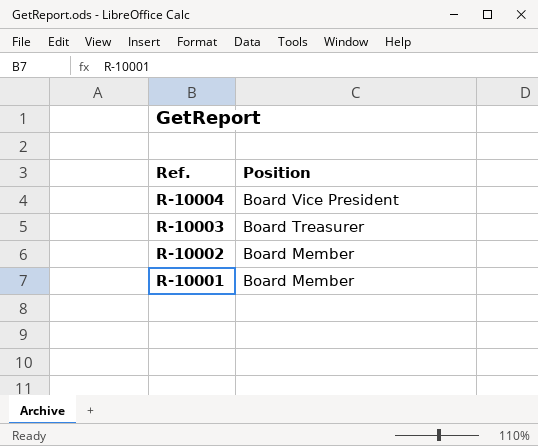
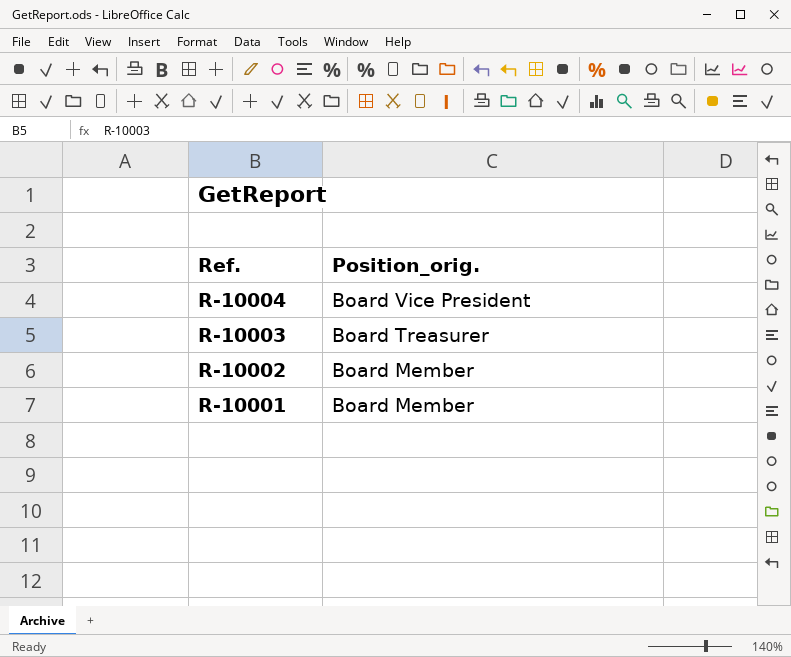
column name: Position -> Position_orig.

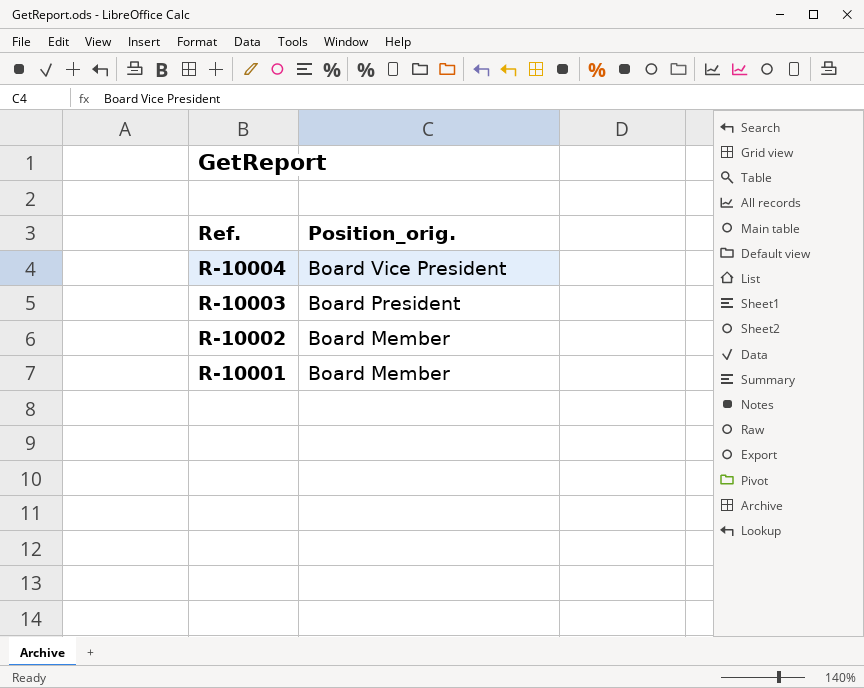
R-10003 | Position_orig.: Board Treasurer -> Board President

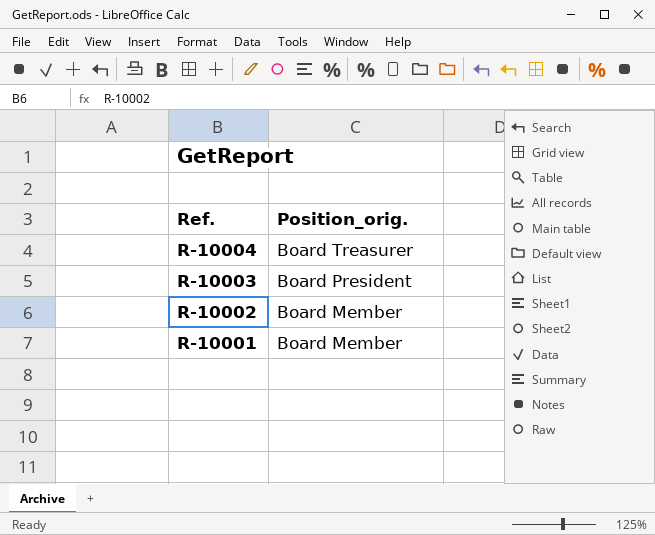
R-10004 | Position_orig.: Board Vice President -> Board Treasurer

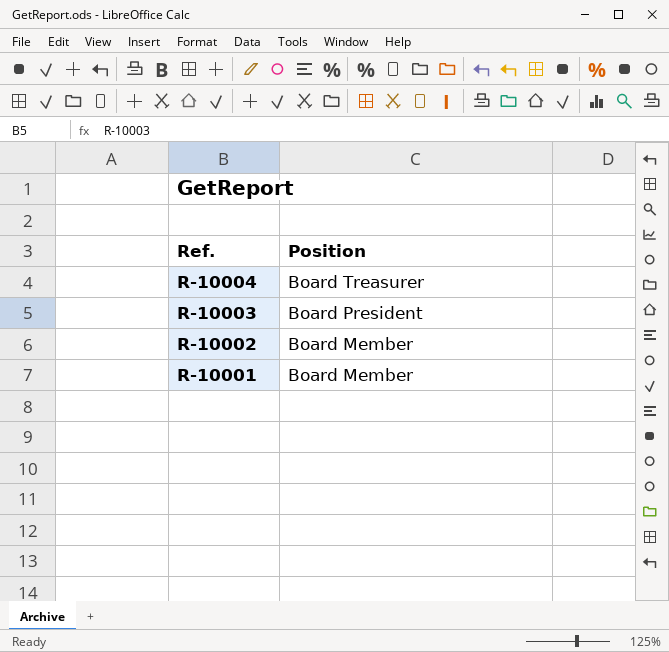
column name: Position_orig. -> Position

